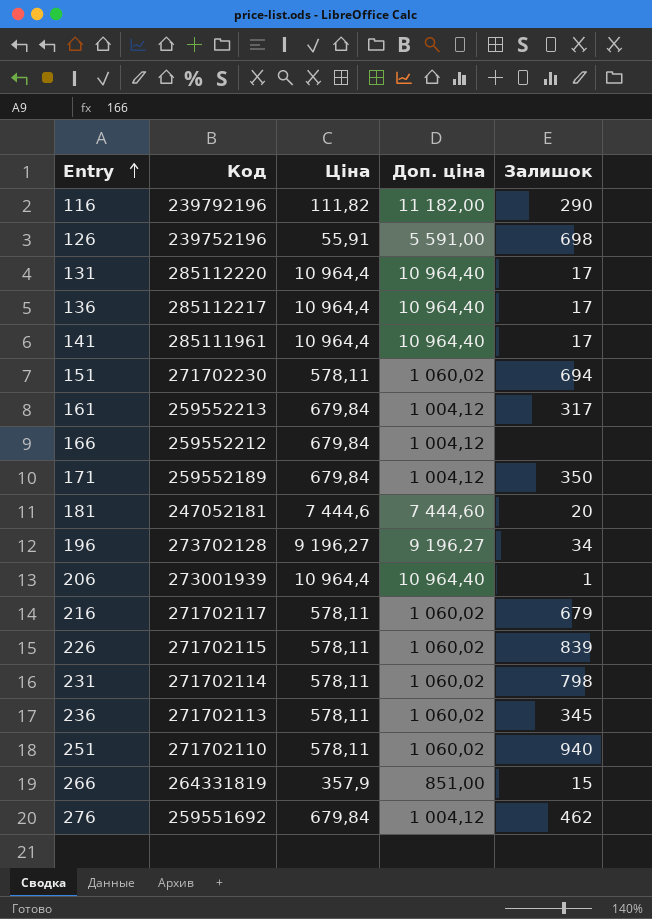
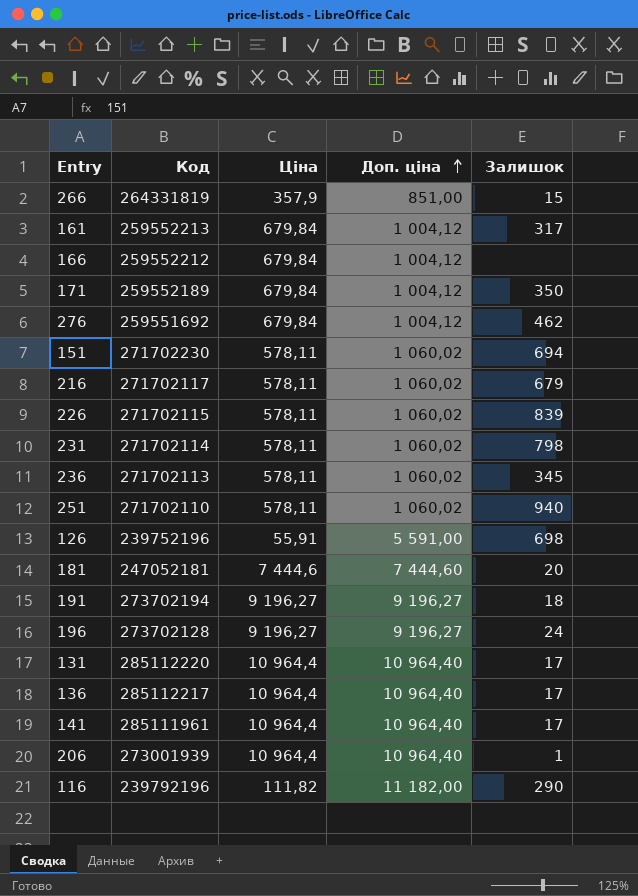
row order: Entry ascending -> Доп. ціна ascending
row 191: none -> 273702194 | 9 196,27 | 9 196,27 | 18
196 | Залишок: 34 -> 24

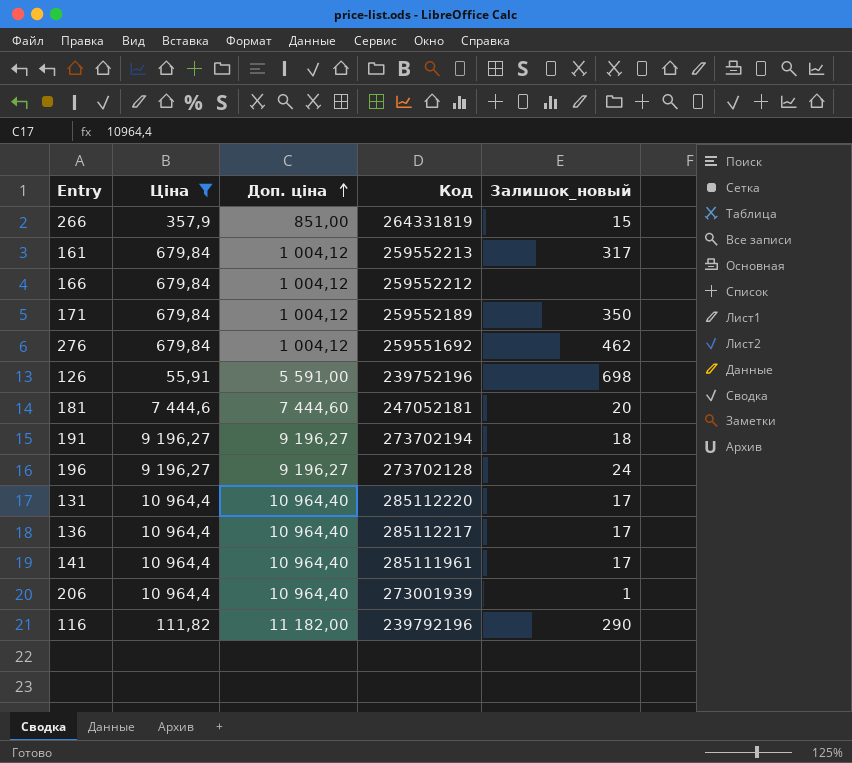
filter: none -> Ціна != 578,11
column Код | position: 2 -> 4
column name: Залишок -> Залишок_новый

